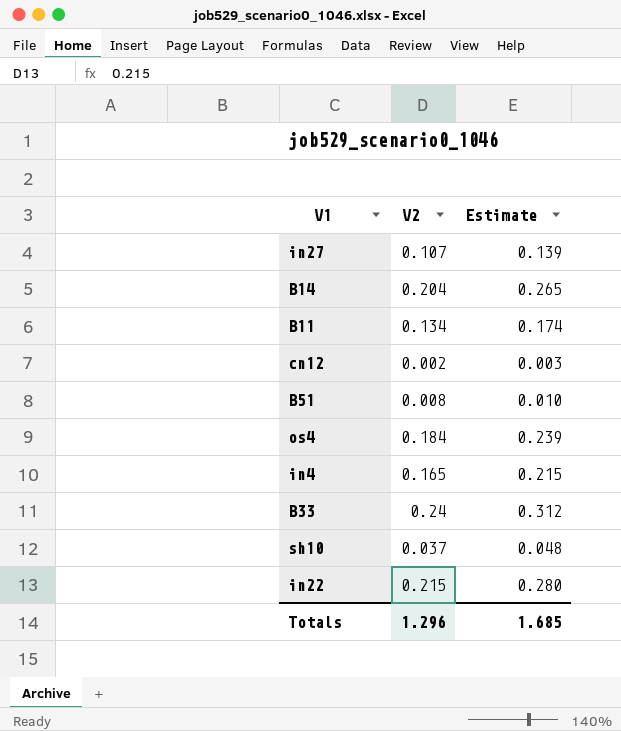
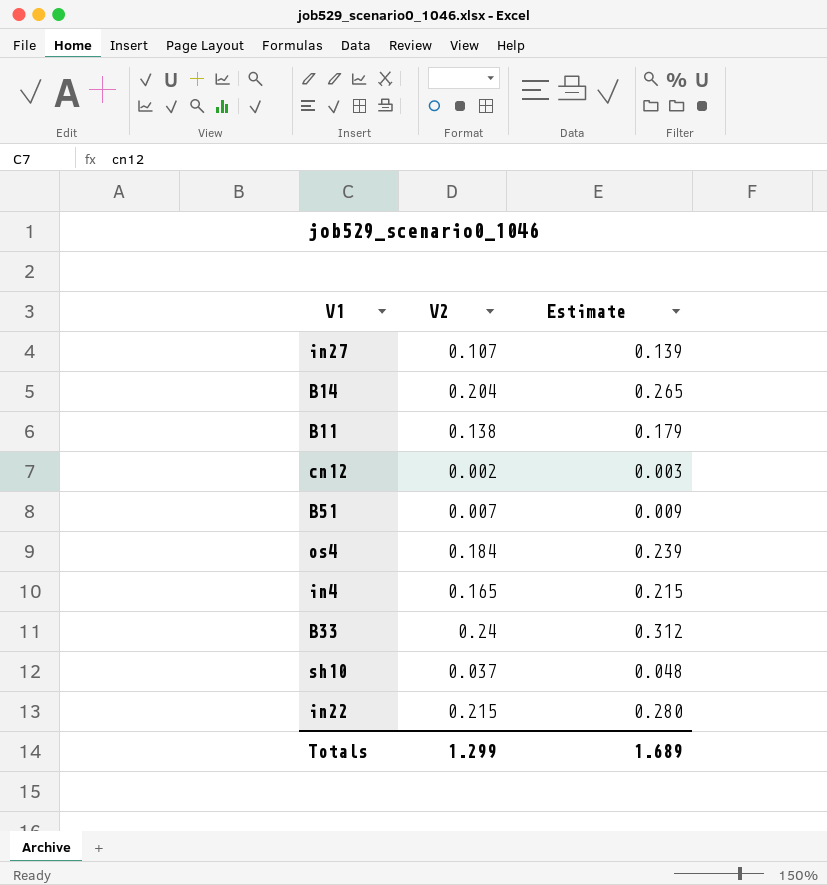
B11 | V2: 0.134 -> 0.138
B11 | Estimate: 0.174 -> 0.179
B51 | V2: 0.008 -> 0.007
B51 | Estimate: 0.010 -> 0.009
Totals | V2: 1.296 -> 1.299
Totals | Estimate: 1.685 -> 1.689

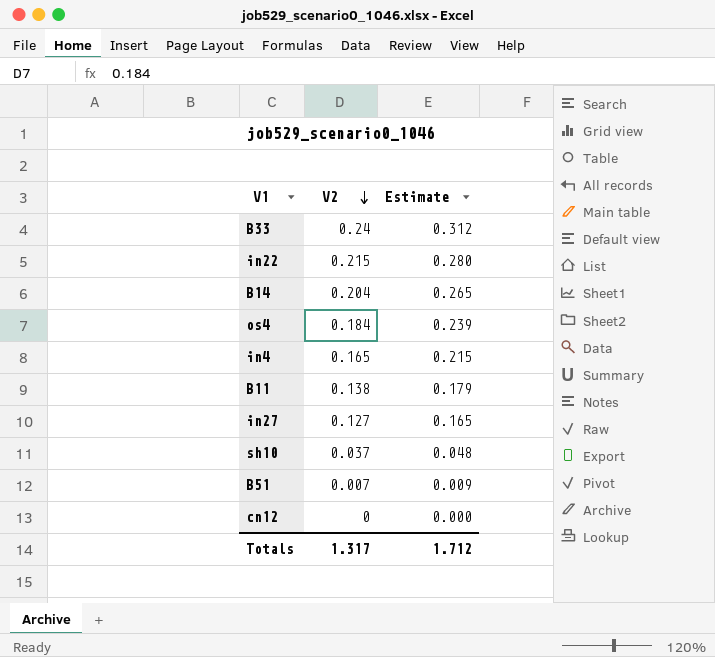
row order: none -> V2 descending
in27 | V2: 0.107 -> 0.127
in27 | Estimate: 0.139 -> 0.165
cn12 | V2: 0.002 -> 0
cn12 | Estimate: 0.003 -> 0.000
Totals | V2: 1.299 -> 1.317
Totals | Estimate: 1.689 -> 1.712

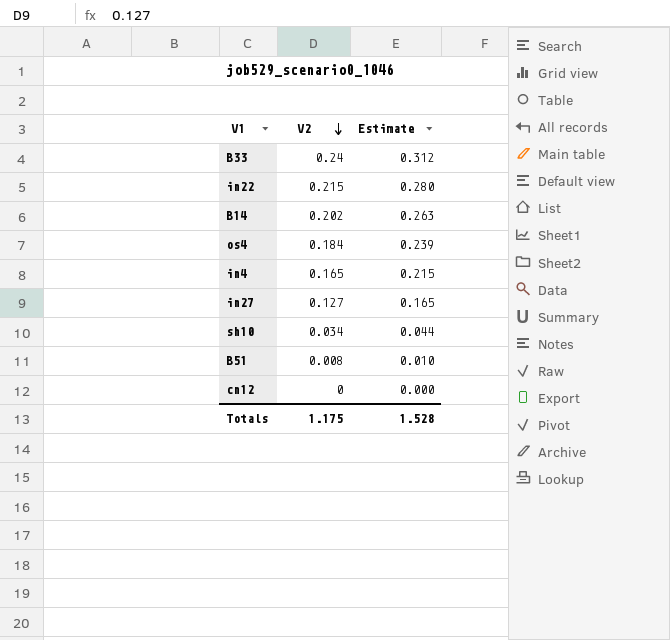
row B11: 0.138 | 0.179 -> none
B14 | V2: 0.204 -> 0.202
B14 | Estimate: 0.265 -> 0.263
sh10 | V2: 0.037 -> 0.034
sh10 | Estimate: 0.048 -> 0.044
B51 | V2: 0.007 -> 0.008
B51 | Estimate: 0.009 -> 0.010
Totals | V2: 1.317 -> 1.175
Totals | Estimate: 1.712 -> 1.528

